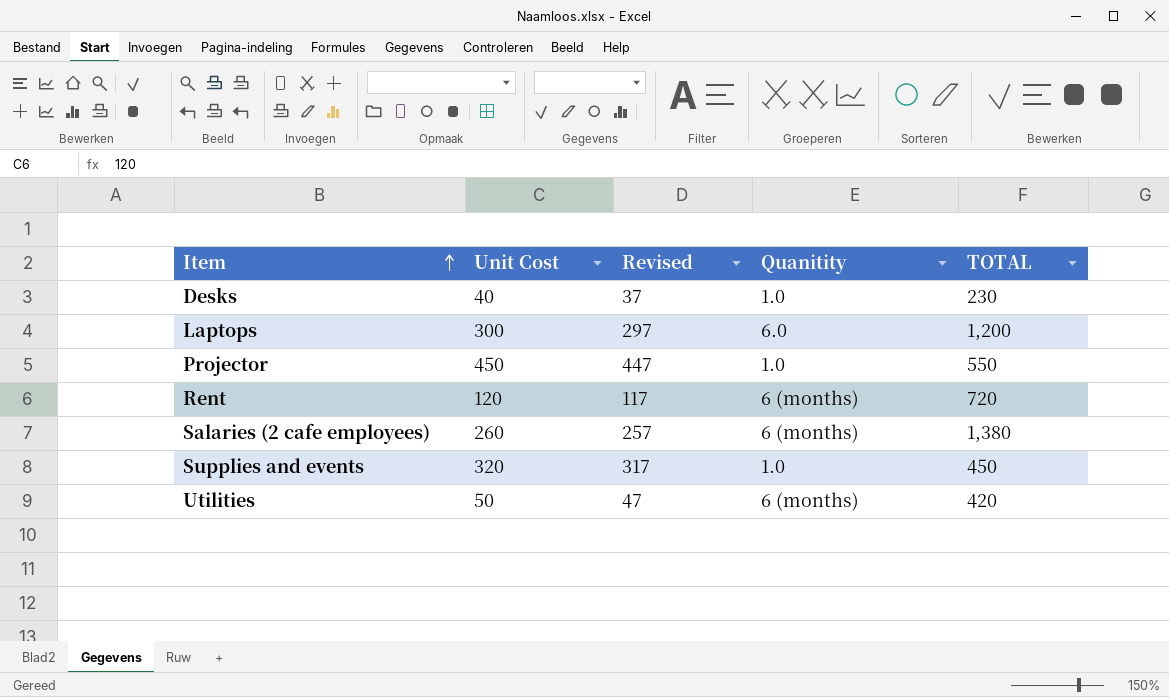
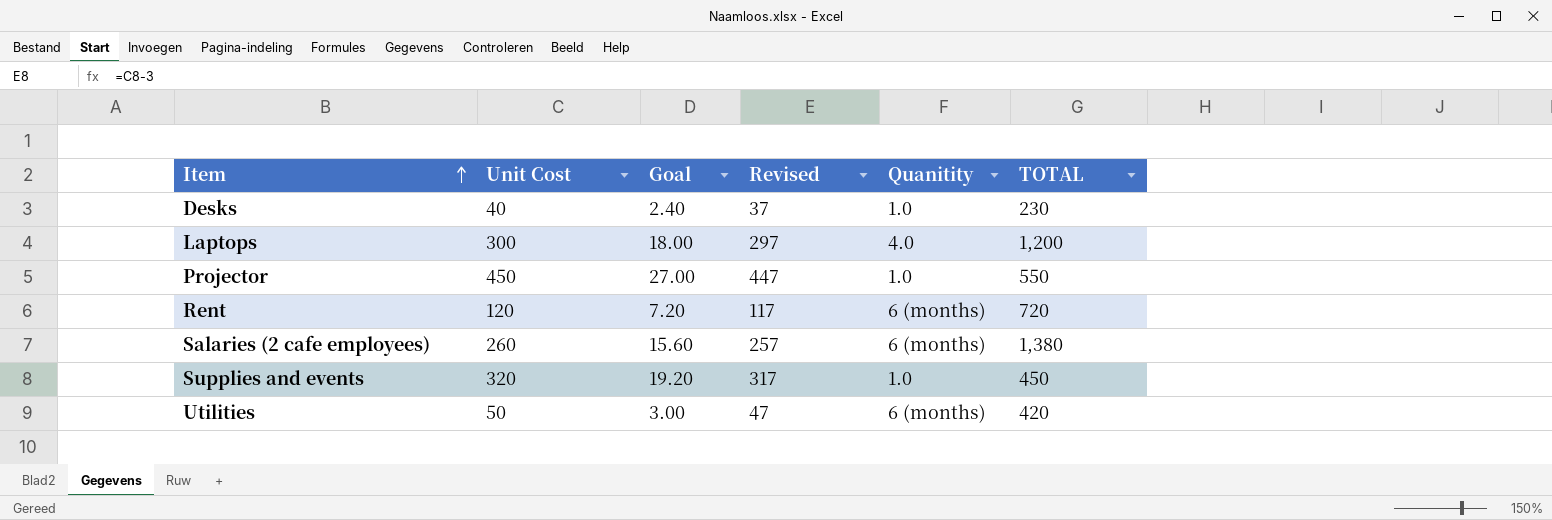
column Goal | formula: none -> [Unit Cost] * 0.06
Laptops | Quanitity: 6.0 -> 4.0

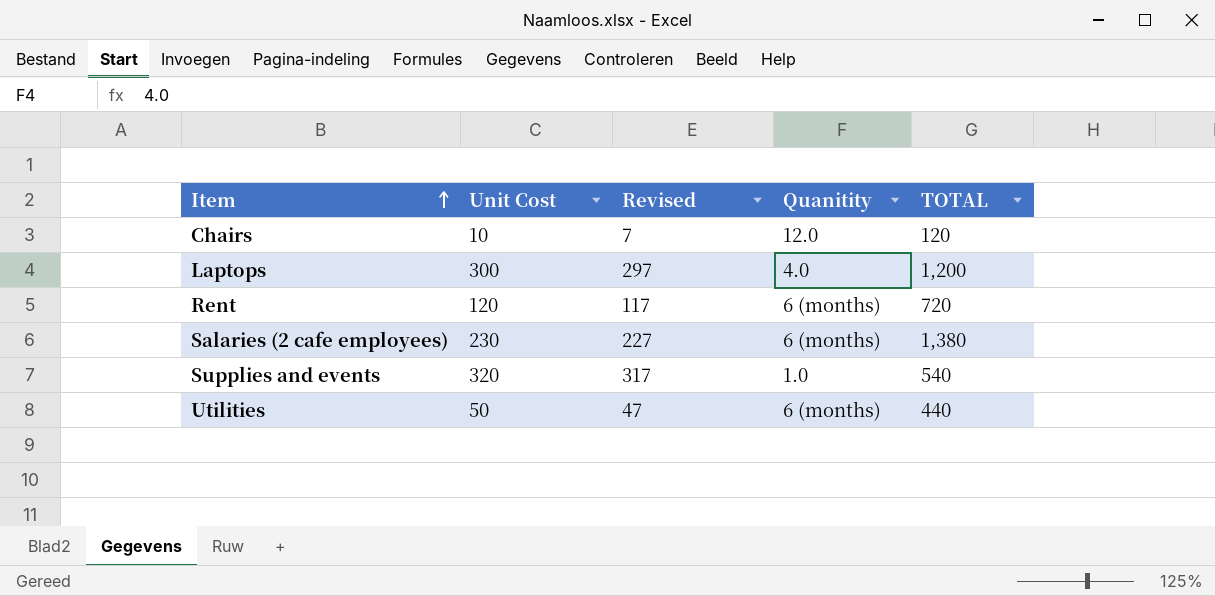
column Goal | formula: [Unit Cost] * 0.06 -> none
row Desks: 40 | 2.40 | 37 | 1.0 | 230 -> none
row Projector: 450 | 27.00 | 447 | 1.0 | 550 -> none
row Chairs: none -> 10 | 7 | 12.0 | 120
Salaries (2 cafe employees) | Unit Cost: 260 -> 230
Salaries (2 cafe employees) | Revised: 257 -> 227
Supplies and events | TOTAL: 450 -> 540
Utilities | TOTAL: 420 -> 440

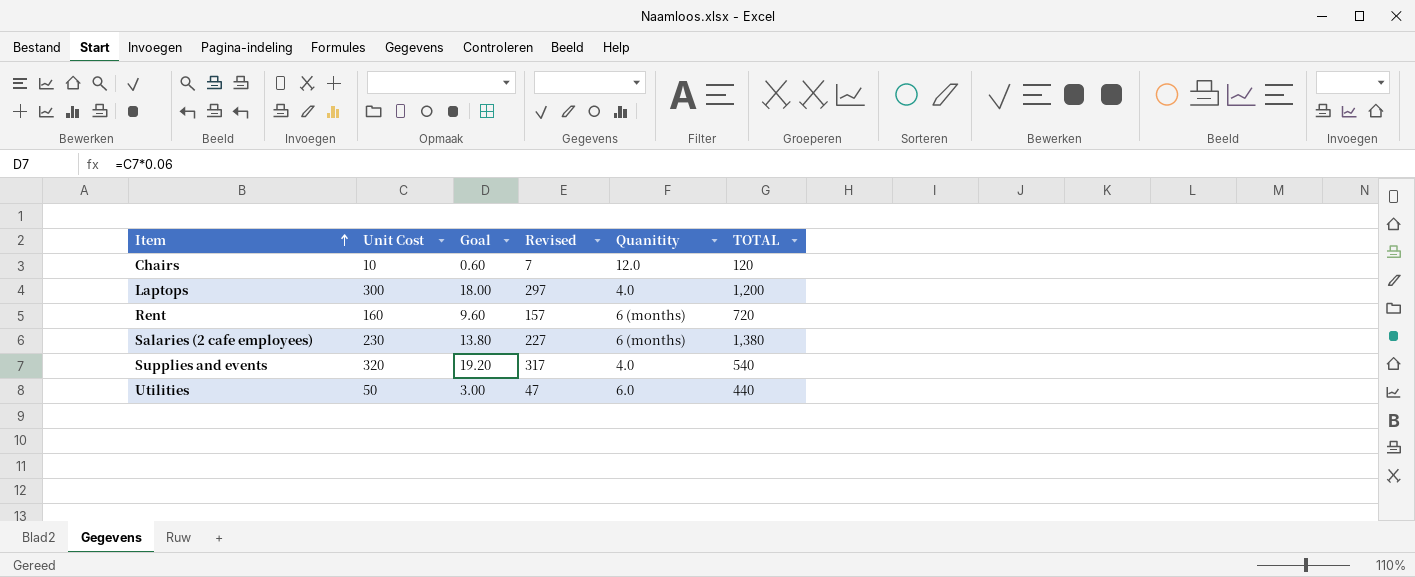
column Goal | formula: none -> [Unit Cost] * 0.06
Rent | Unit Cost: 120 -> 160
Rent | Revised: 117 -> 157
Supplies and events | Quanitity: 1.0 -> 4.0
Utilities | Quanitity: 6 (months) -> 6.0

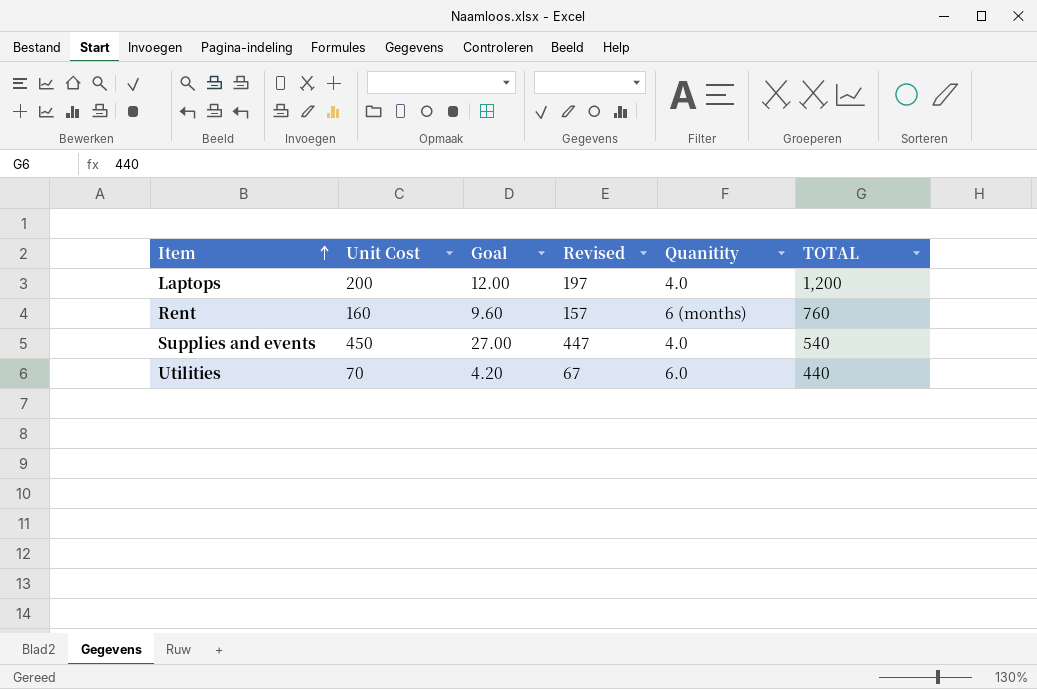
row Chairs: 10 | 0.60 | 7 | 12.0 | 120 -> none
row Salaries (2 cafe employees): 230 | 13.80 | 227 | 6 (months) | 1,380 -> none
Laptops | Unit Cost: 300 -> 200
Laptops | Goal: 18.00 -> 12.00
Laptops | Revised: 297 -> 197
Rent | TOTAL: 720 -> 760
Supplies and events | Unit Cost: 320 -> 450
Supplies and events | Goal: 19.20 -> 27.00
Supplies and events | Revised: 317 -> 447
Utilities | Unit Cost: 50 -> 70
Utilities | Goal: 3.00 -> 4.20
Utilities | Revised: 47 -> 67

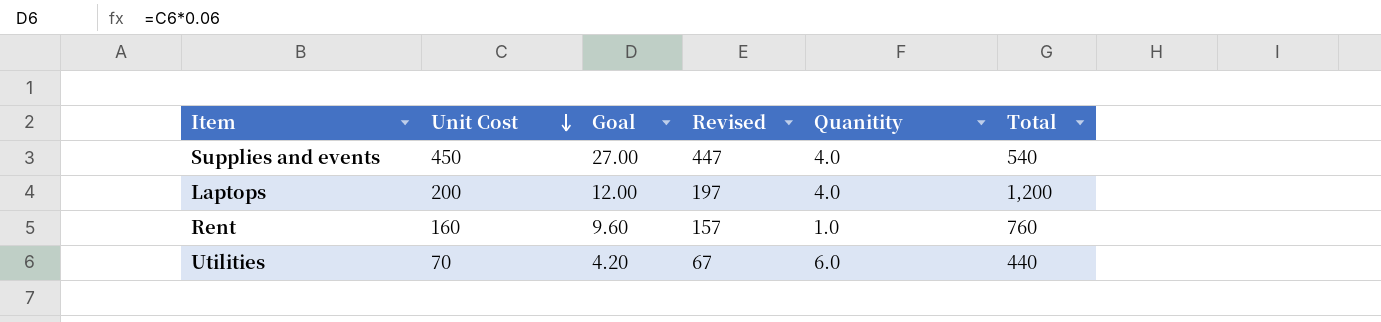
row order: Item ascending -> Unit Cost descending
column name: TOTAL -> Total
Rent | Quanitity: 6 (months) -> 1.0

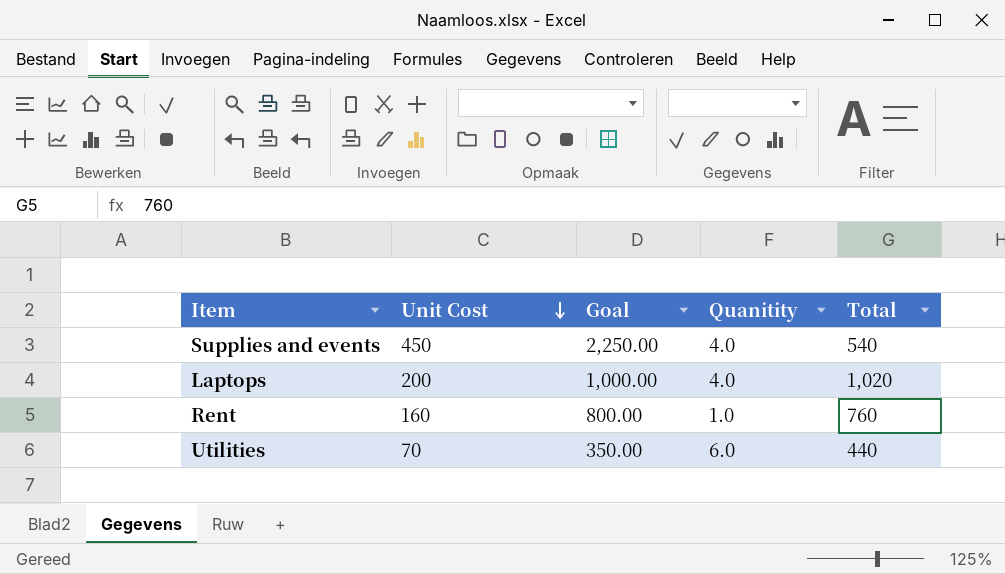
column Revised | formula: [Unit Cost] - 3 -> none
column Goal | formula: [Unit Cost] * 0.06 -> [Unit Cost] * 5
Laptops | Total: 1,200 -> 1,020

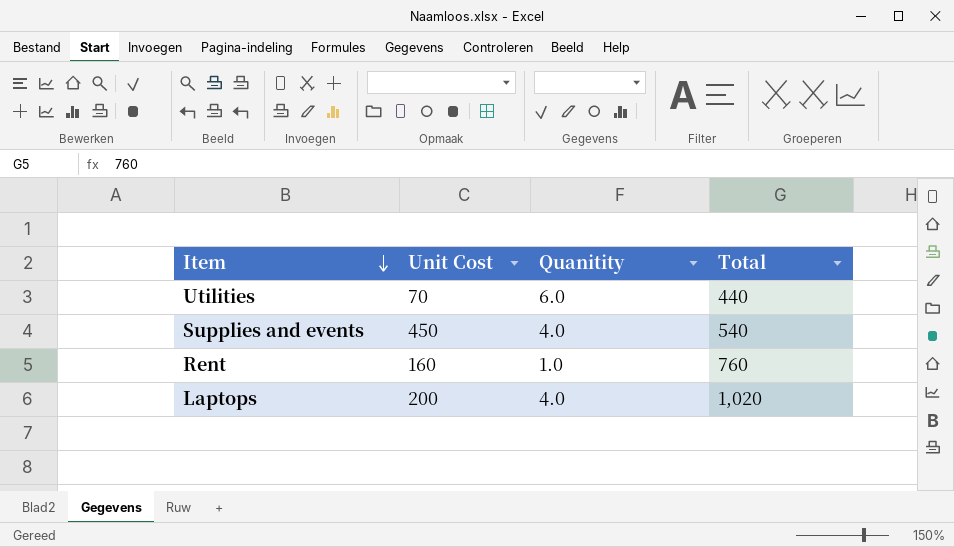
row order: Unit Cost descending -> Item descending
column Goal | formula: [Unit Cost] * 5 -> none

